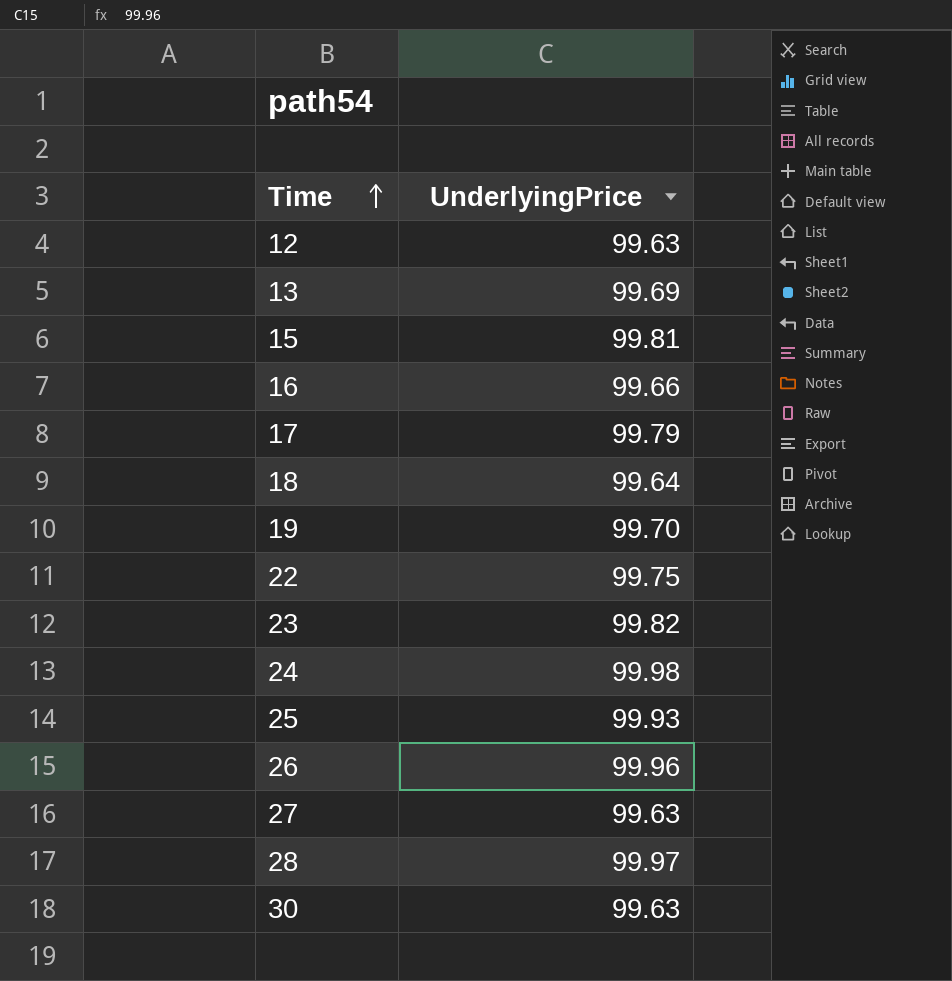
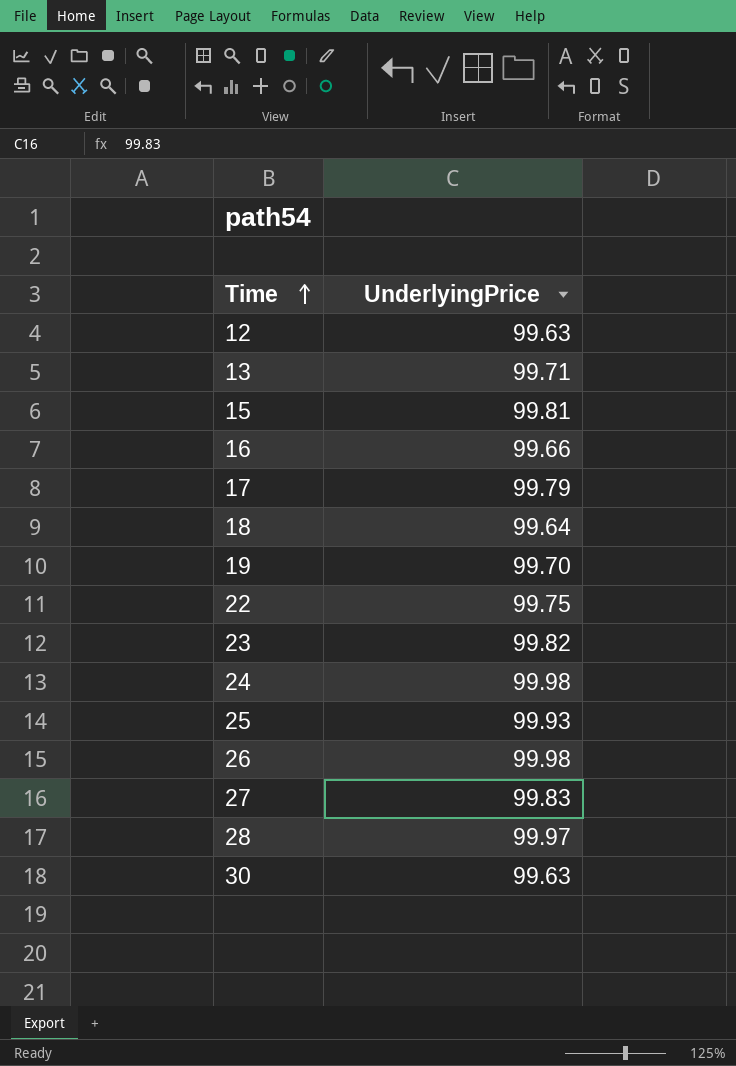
13 | UnderlyingPrice: 99.69 -> 99.71
26 | UnderlyingPrice: 99.96 -> 99.98
27 | UnderlyingPrice: 99.63 -> 99.83

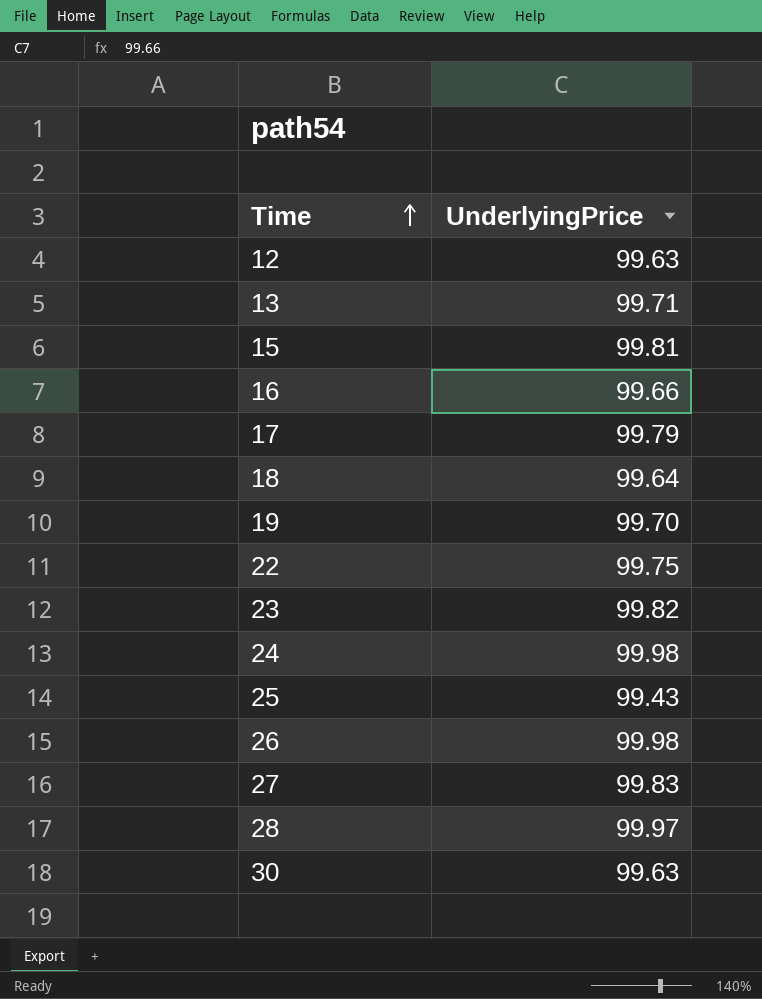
25 | UnderlyingPrice: 99.93 -> 99.43

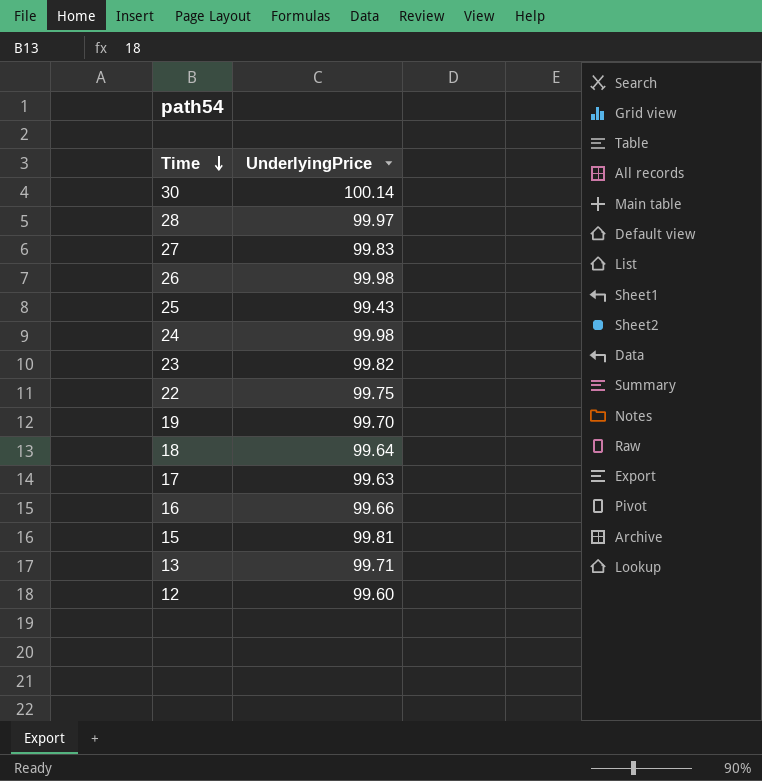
row order: Time ascending -> Time descending
30 | UnderlyingPrice: 99.63 -> 100.14
17 | UnderlyingPrice: 99.79 -> 99.63
12 | UnderlyingPrice: 99.63 -> 99.60

